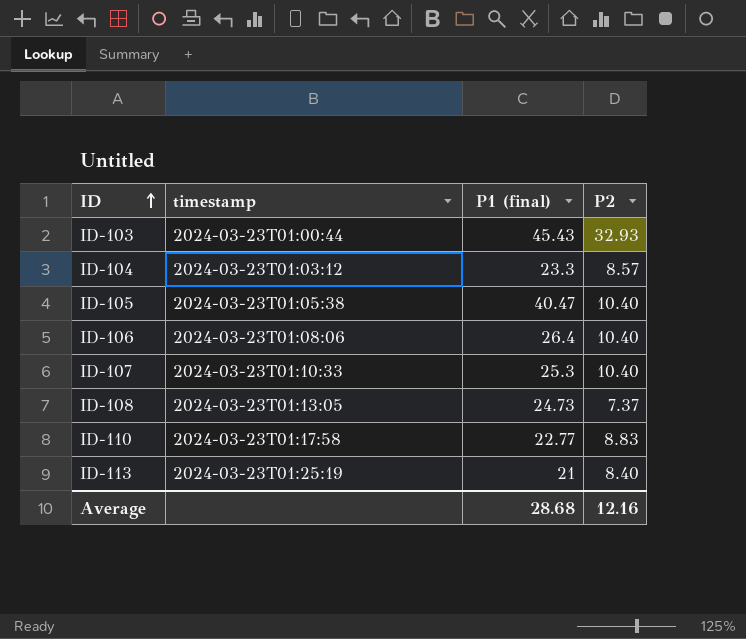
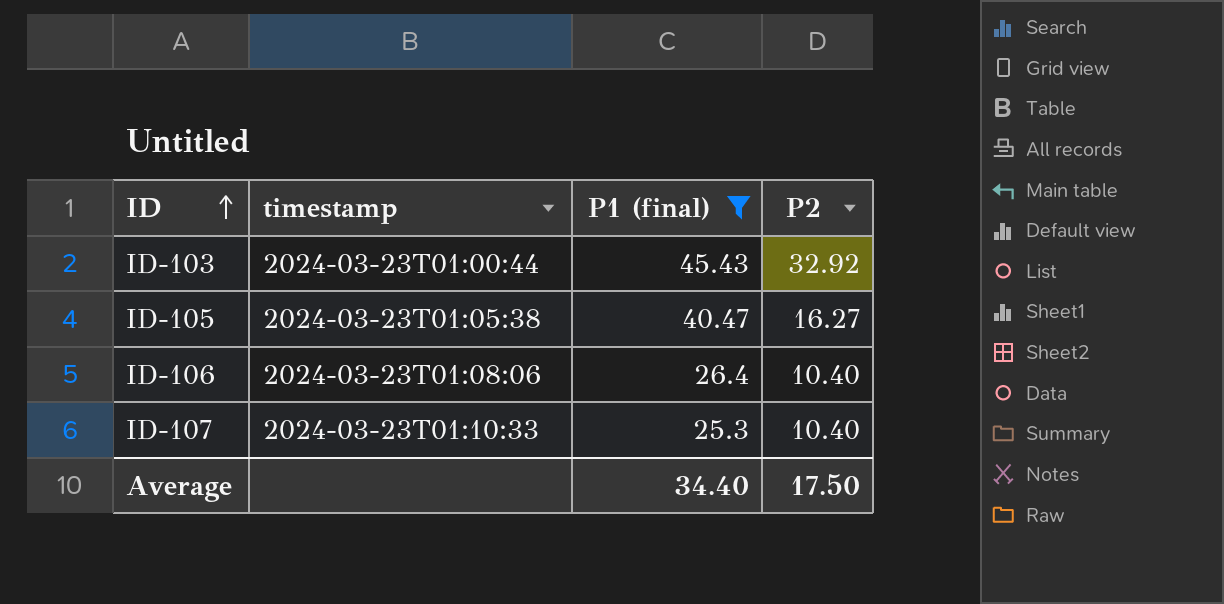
filter: none -> P1 (final) >= 25.3
ID-103 | P2: 32.93 -> 32.92
ID-105 | P2: 10.40 -> 16.27
Average | P1 (final): 28.68 -> 34.40
Average | P2: 12.16 -> 17.50

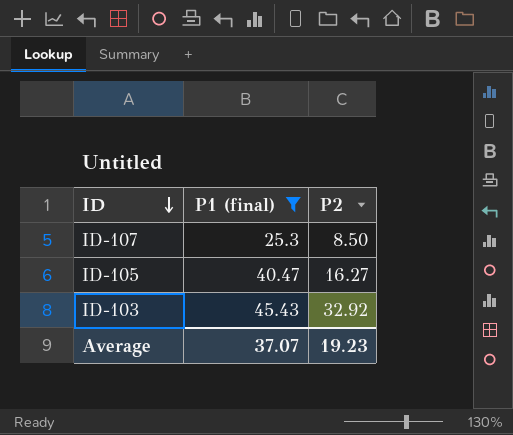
row order: ID ascending -> ID descending
column timestamp | position: 2 -> none
row ID-106: 2024-03-23T01:08:06 | 26.4 | 10.40 -> none
ID-107 | P2: 10.40 -> 8.50
Average | P1 (final): 34.40 -> 37.07
Average | P2: 17.50 -> 19.23

